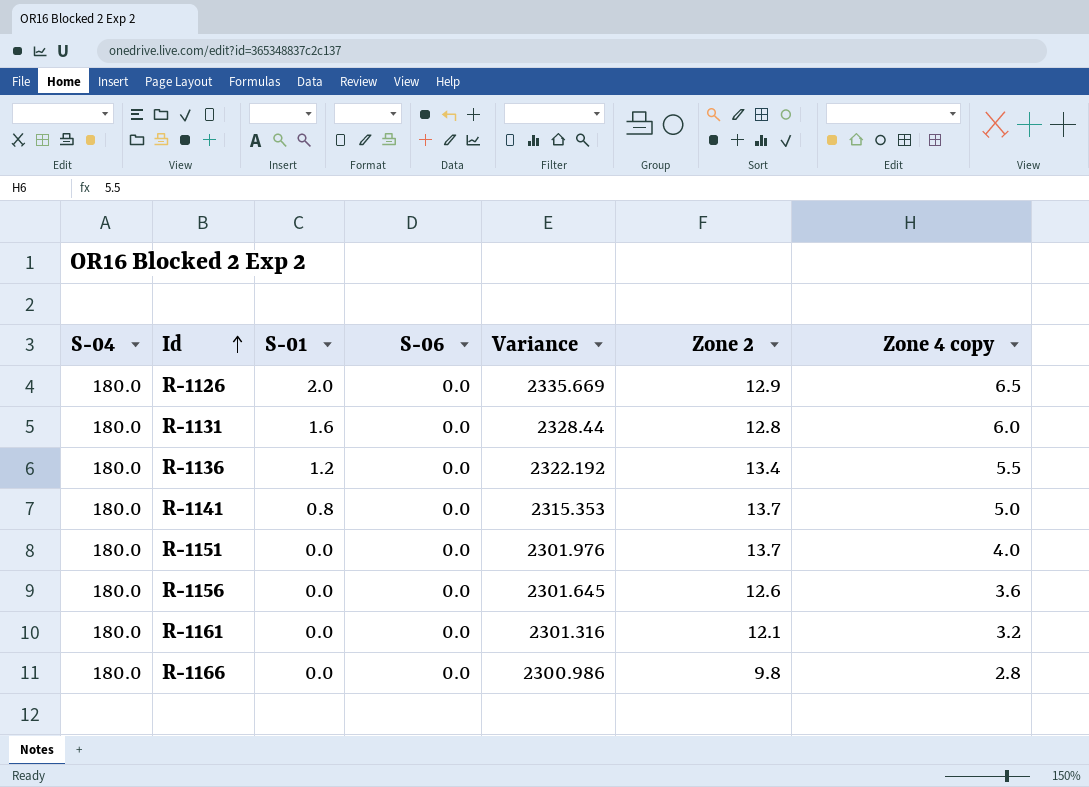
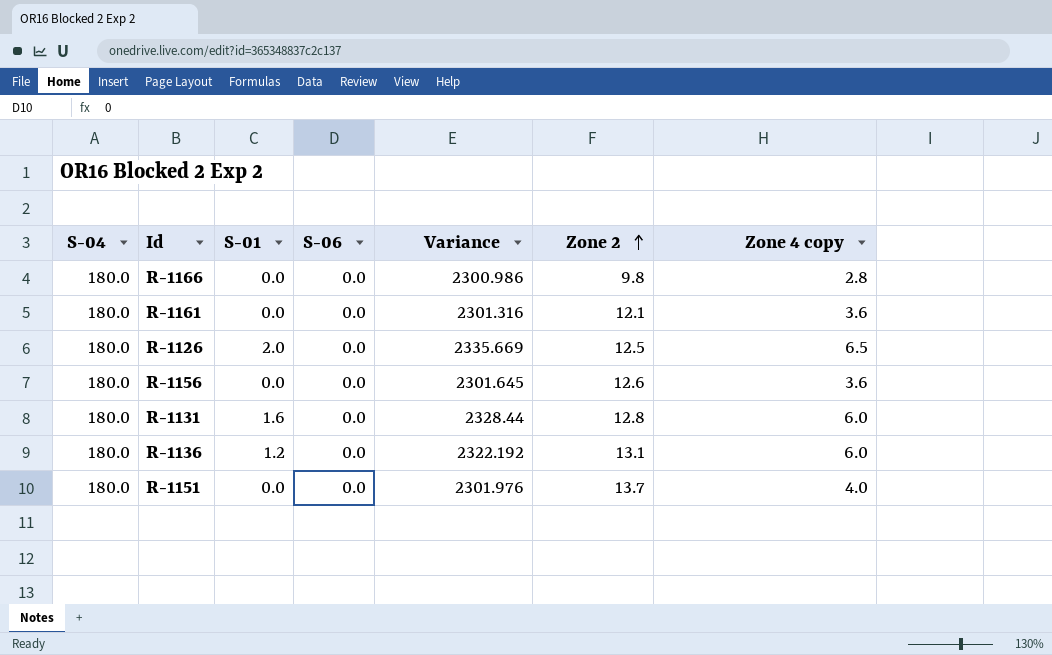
row order: Id ascending -> Zone 2 ascending
row R-1141: 180.0 | 0.8 | 0.0 | 2315.353 | 13.7 | 5.0 -> none
R-1161 | Zone 4 copy: 3.2 -> 3.6
R-1126 | Zone 2: 12.9 -> 12.5
R-1136 | Zone 2: 13.4 -> 13.1
R-1136 | Zone 4 copy: 5.5 -> 6.0

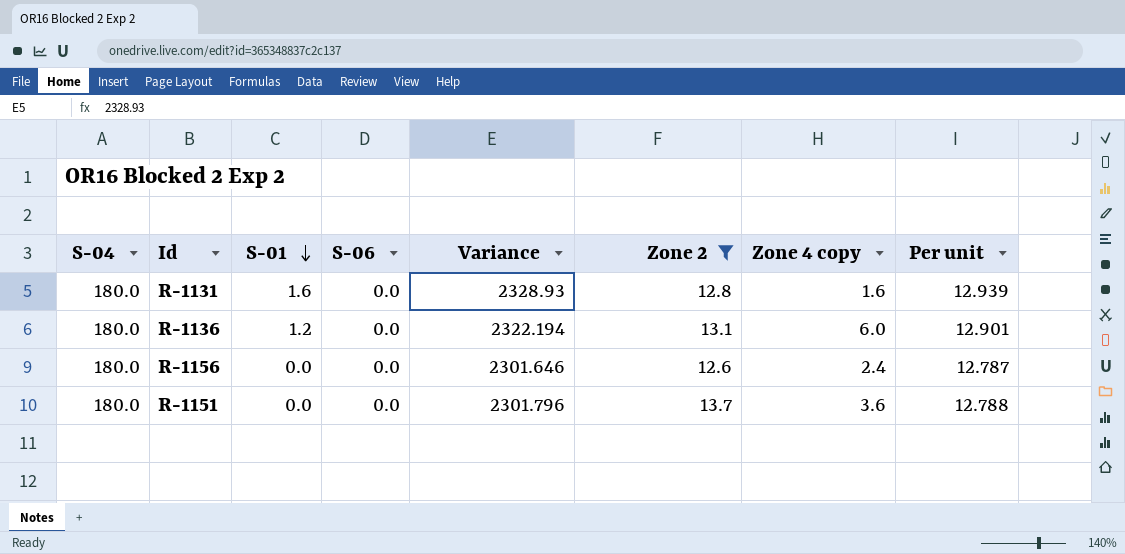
filter: none -> Zone 2 >= 12.6
row order: Zone 2 ascending -> S-01 descending
column Per unit | formula: none -> [Variance] / [S-04]
R-1131 | Variance: 2328.44 -> 2328.93
R-1131 | Zone 4 copy: 6.0 -> 1.6
R-1136 | Variance: 2322.192 -> 2322.194
R-1156 | Variance: 2301.645 -> 2301.646
R-1156 | Zone 4 copy: 3.6 -> 2.4
R-1151 | Variance: 2301.976 -> 2301.796
R-1151 | Zone 4 copy: 4.0 -> 3.6

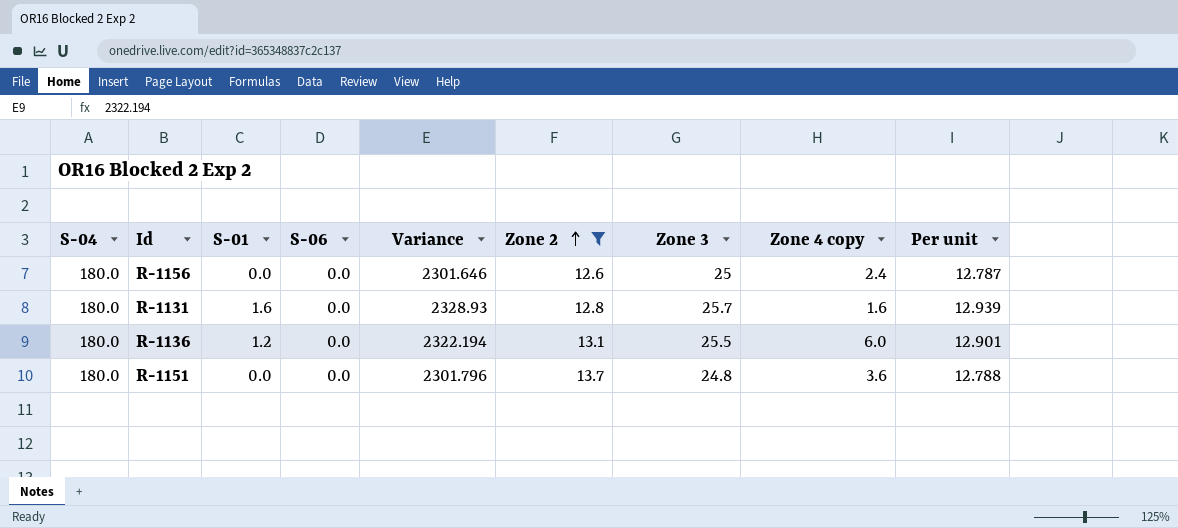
row order: S-01 descending -> Zone 2 ascending
column Zone 3 | position: none -> 7

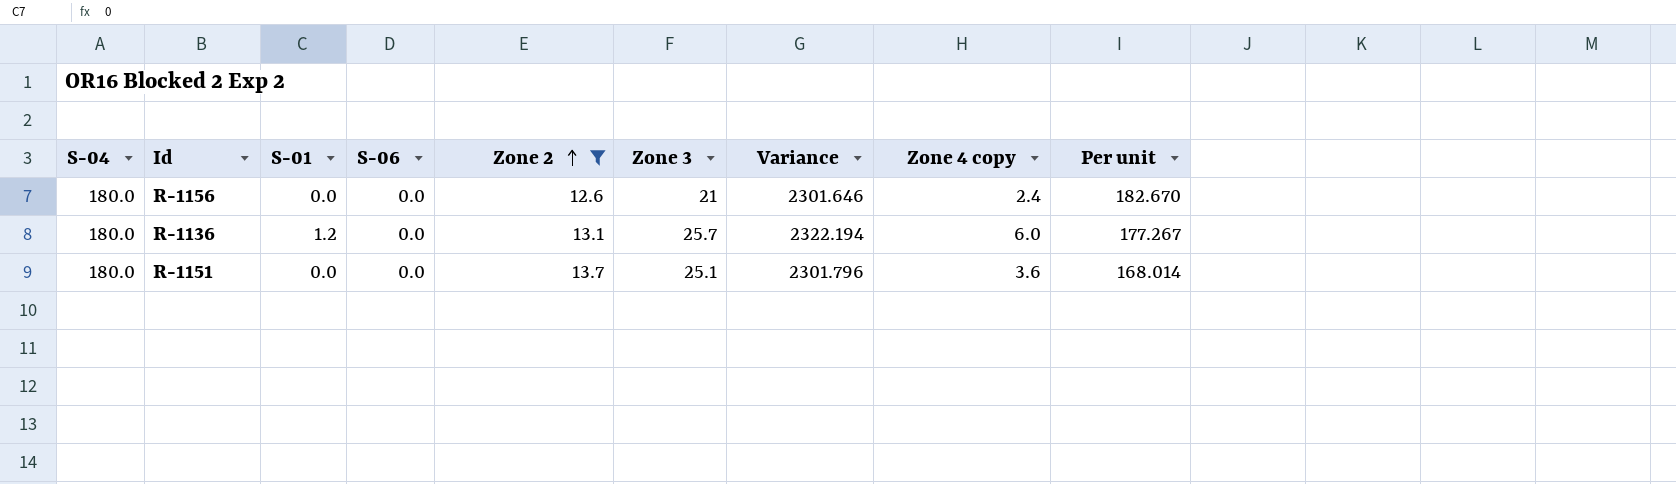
column Variance | position: 5 -> 7
column Per unit | formula: [Variance] / [S-04] -> [Variance] / [Zone 2]
row R-1131: 180.0 | 1.6 | 0.0 | 2328.93 | 12.8 | 25.7 | 1.6 | 12.939 -> none
R-1156 | Zone 3: 25 -> 21
R-1136 | Zone 3: 25.5 -> 25.7
R-1151 | Zone 3: 24.8 -> 25.1

